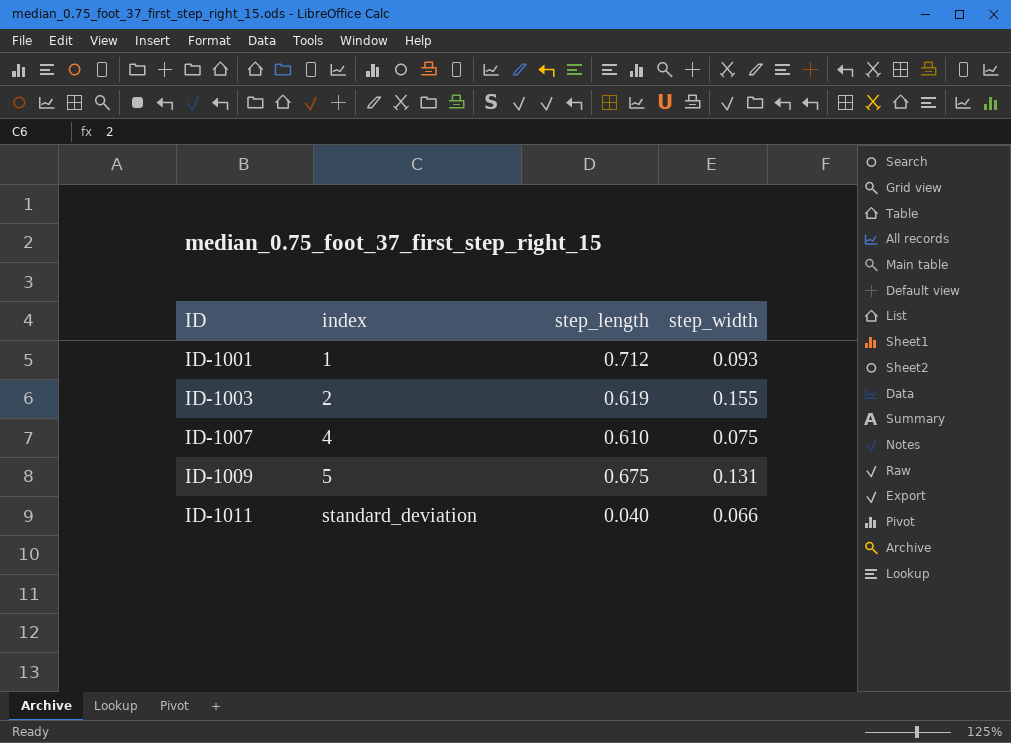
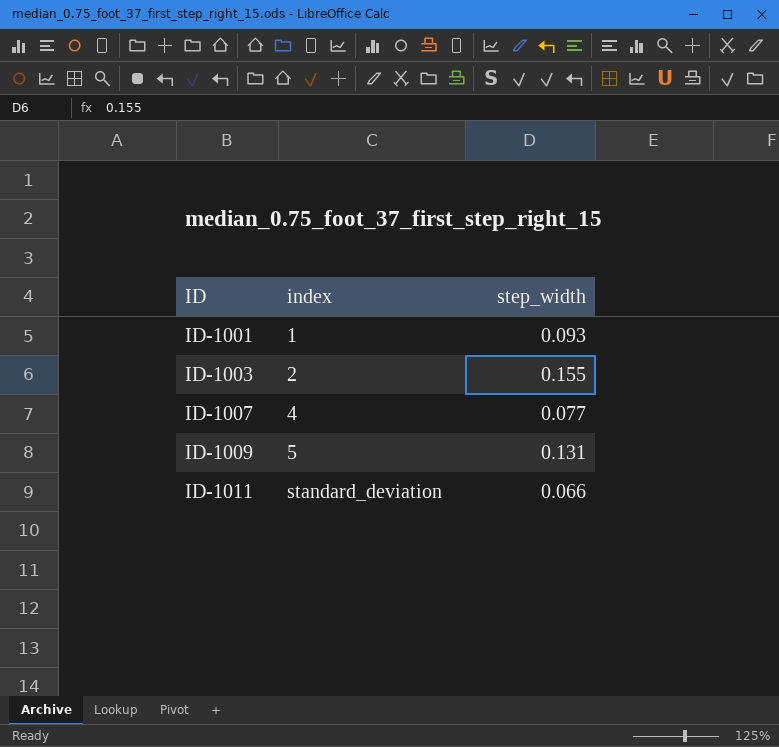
column step_length | position: 3 -> none
ID-1007 | step_width: 0.075 -> 0.077

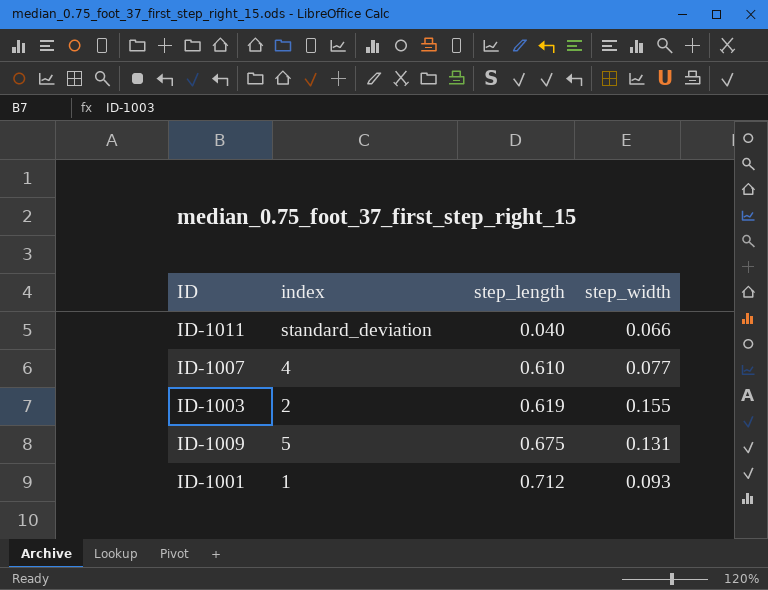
row order: ID ascending -> step_length ascending
column step_length | position: none -> 3

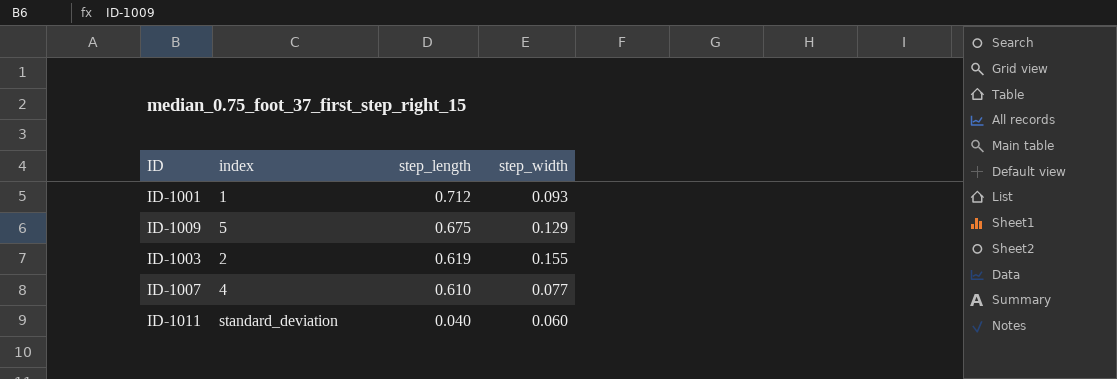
row order: step_length ascending -> step_length descending
ID-1009 | step_width: 0.131 -> 0.129
ID-1011 | step_width: 0.066 -> 0.060

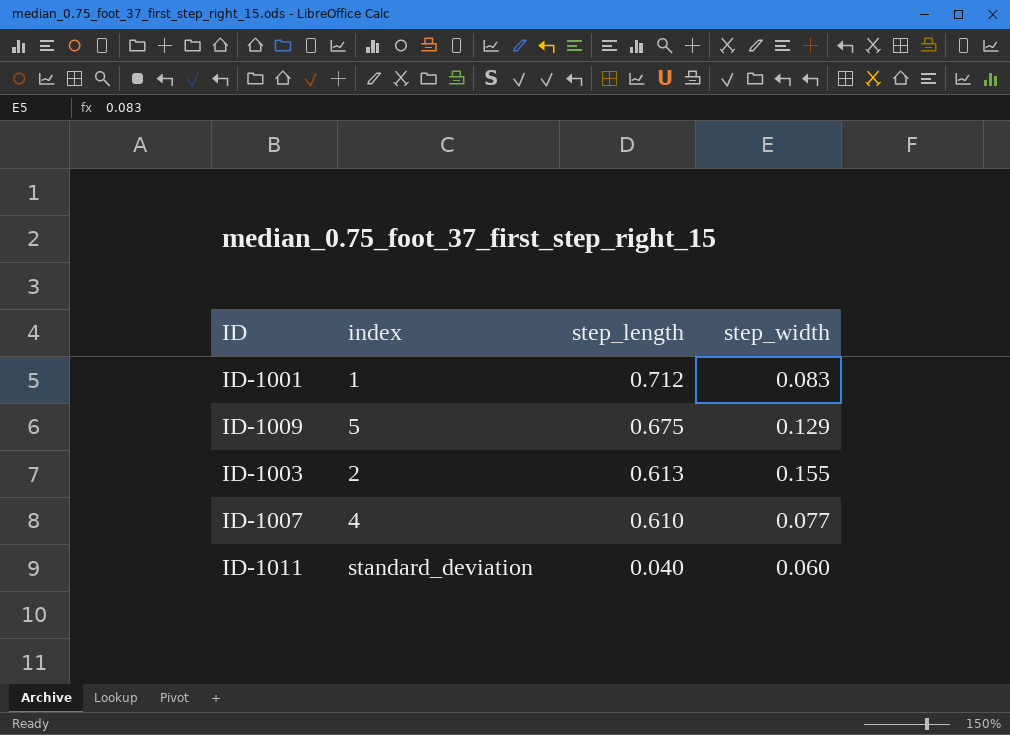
ID-1001 | step_width: 0.093 -> 0.083
ID-1003 | step_length: 0.619 -> 0.613

